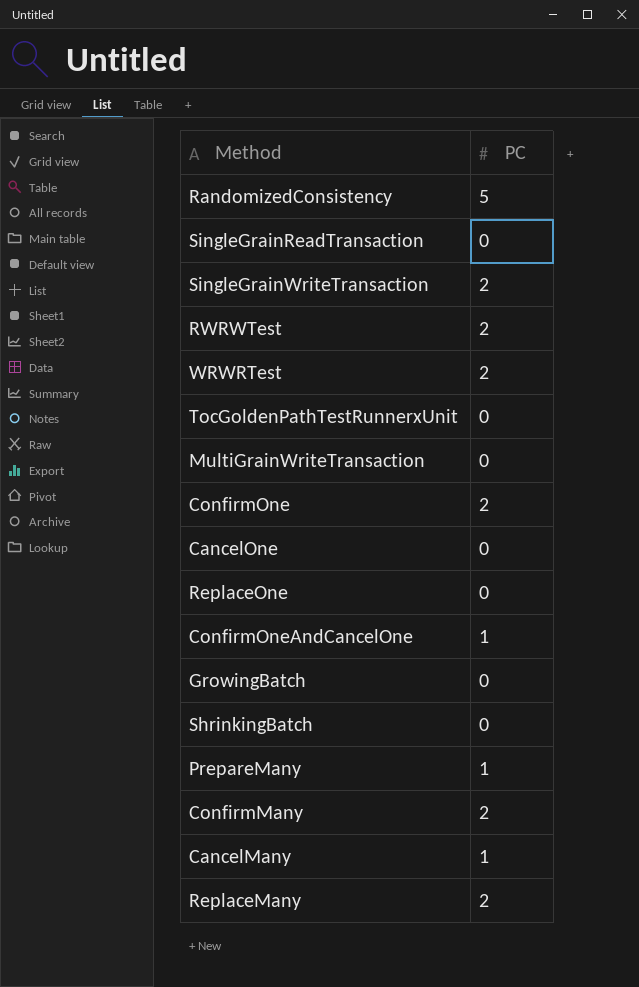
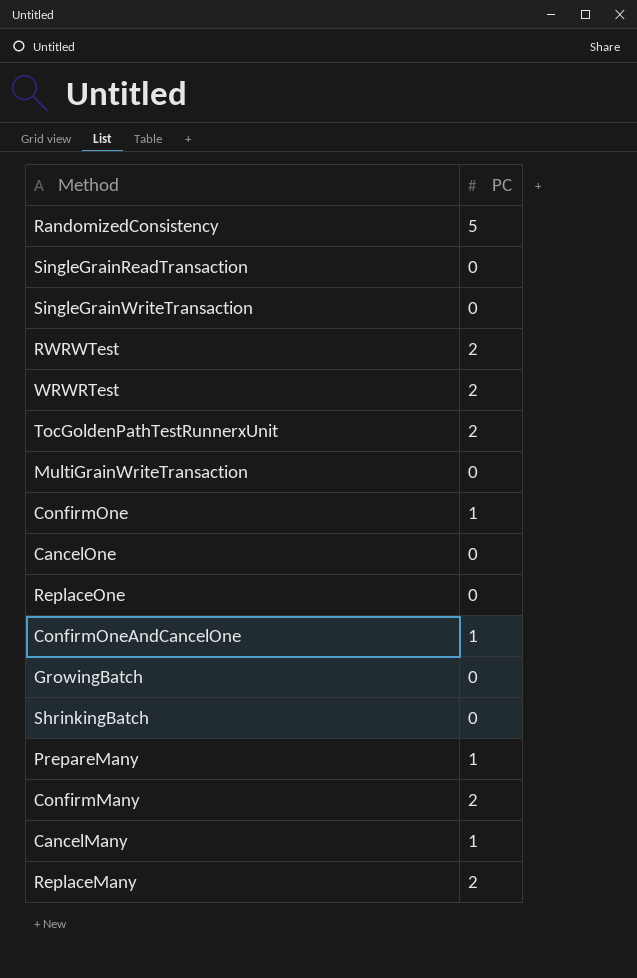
SingleGrainWriteTransaction | PC: 2 -> 0
TocGoldenPathTestRunnerxUnit | PC: 0 -> 2
ConfirmOne | PC: 2 -> 1

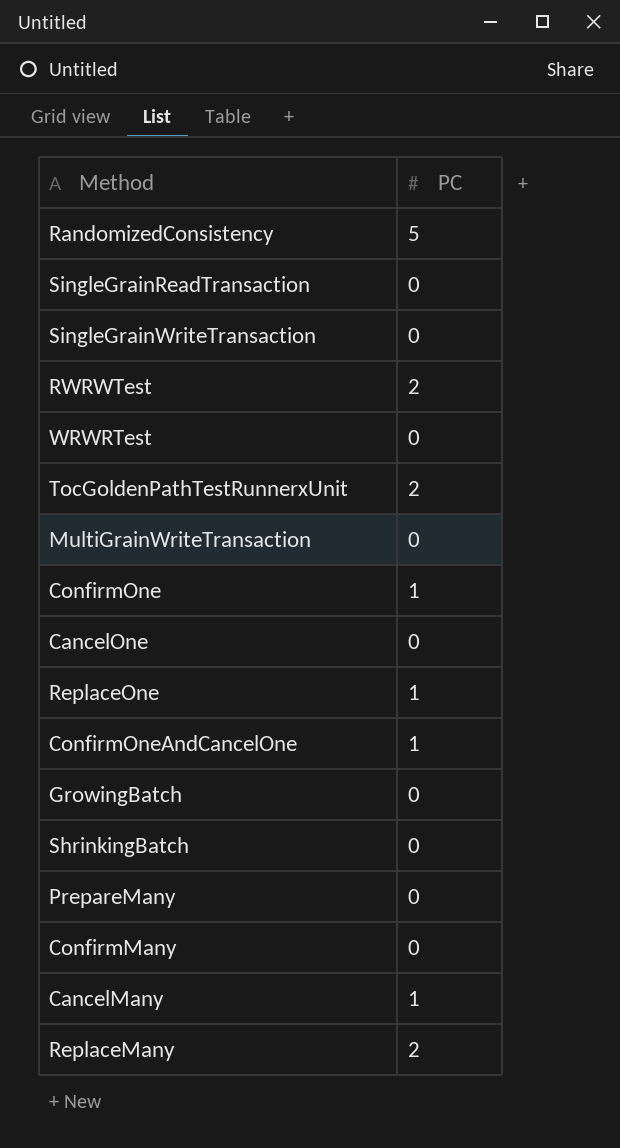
WRWRTest | PC: 2 -> 0
ReplaceOne | PC: 0 -> 1
PrepareMany | PC: 1 -> 0
ConfirmMany | PC: 2 -> 0

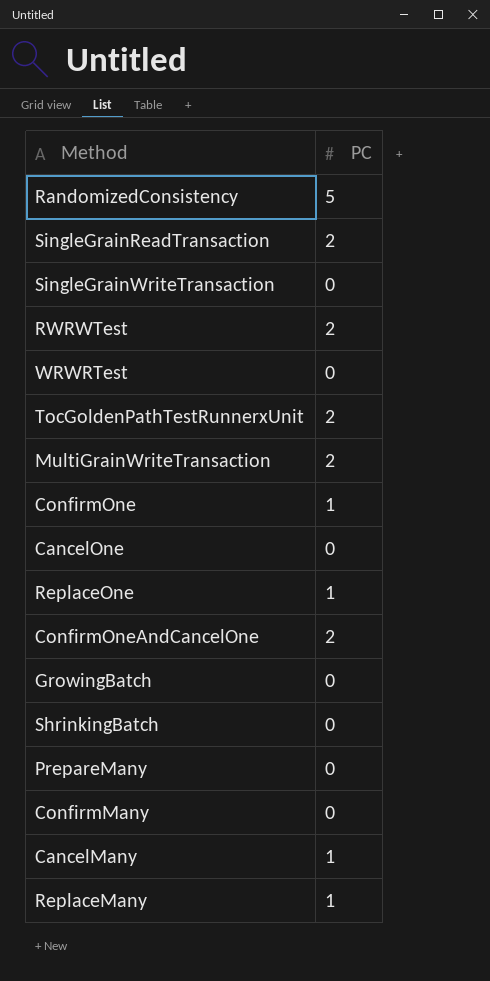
SingleGrainReadTransaction | PC: 0 -> 2
MultiGrainWriteTransaction | PC: 0 -> 2
ConfirmOneAndCancelOne | PC: 1 -> 2
ReplaceMany | PC: 2 -> 1

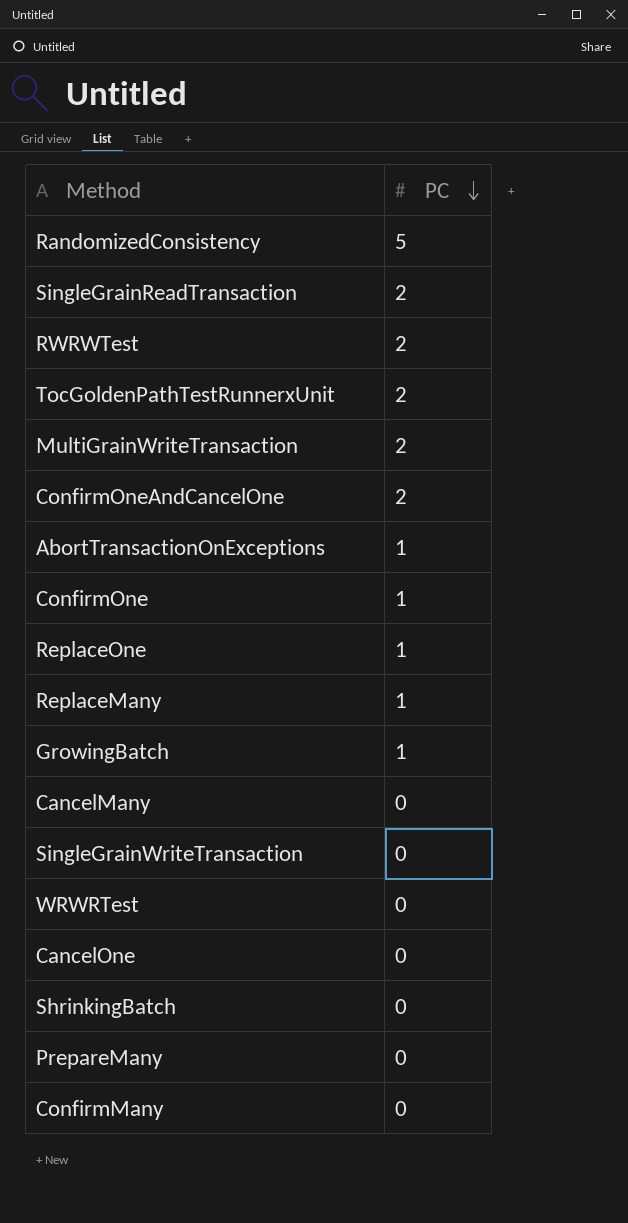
row order: none -> PC descending
row AbortTransactionOnExceptions: none -> 1
GrowingBatch | PC: 0 -> 1
CancelMany | PC: 1 -> 0

